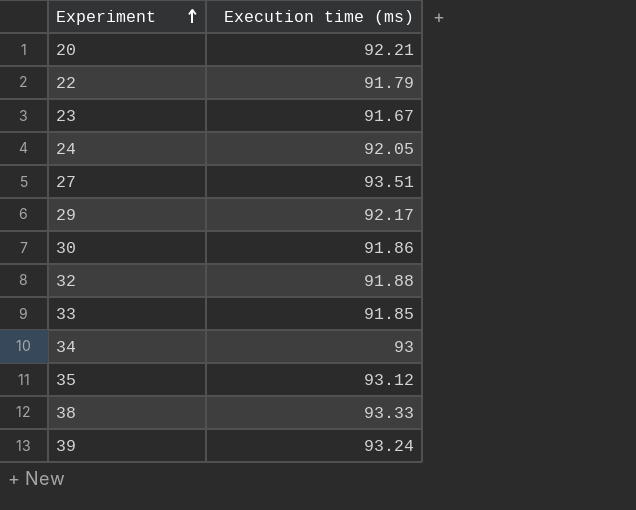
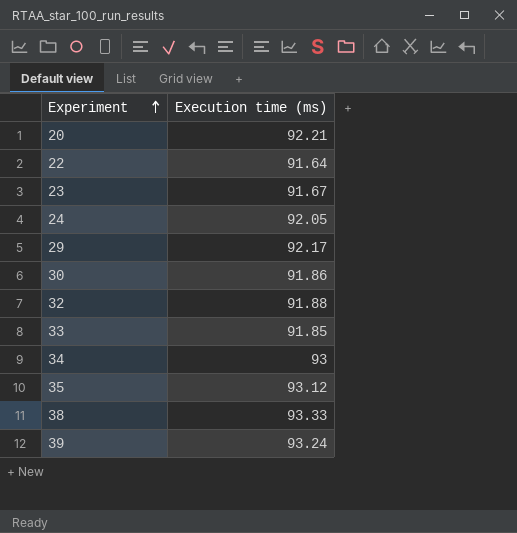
row 27: 93.51 -> none
22 | Execution time (ms): 91.79 -> 91.64

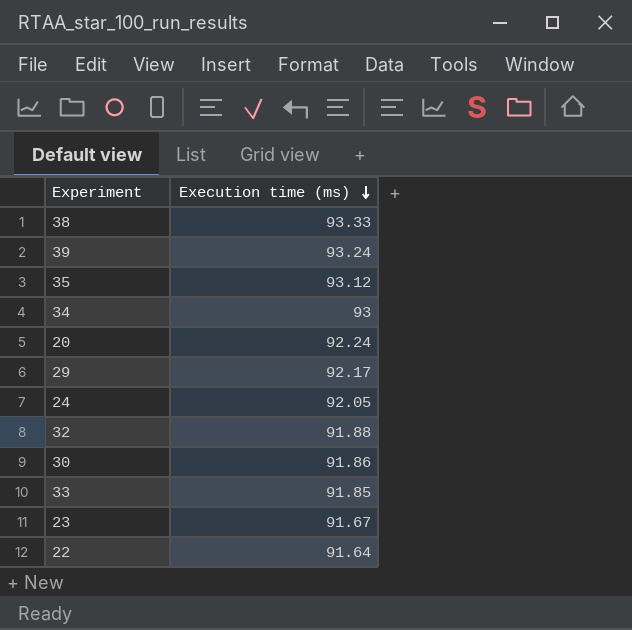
row order: Experiment ascending -> Execution time (ms) descending
20 | Execution time (ms): 92.21 -> 92.24

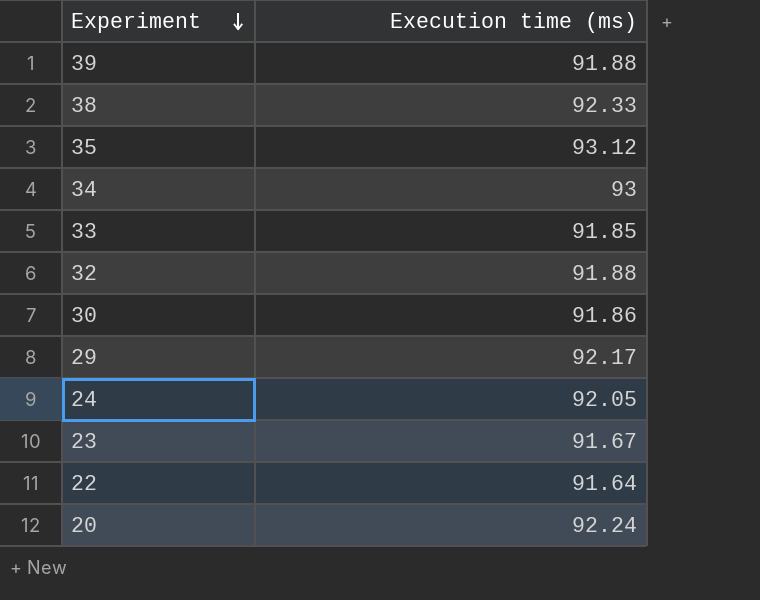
row order: Execution time (ms) descending -> Experiment descending
39 | Execution time (ms): 93.24 -> 91.88
38 | Execution time (ms): 93.33 -> 92.33

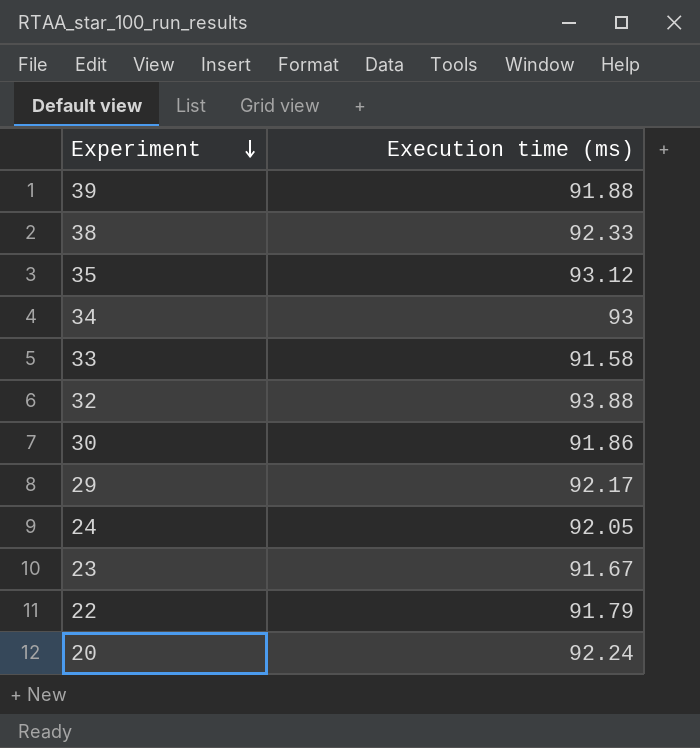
33 | Execution time (ms): 91.85 -> 91.58
32 | Execution time (ms): 91.88 -> 93.88
22 | Execution time (ms): 91.64 -> 91.79

